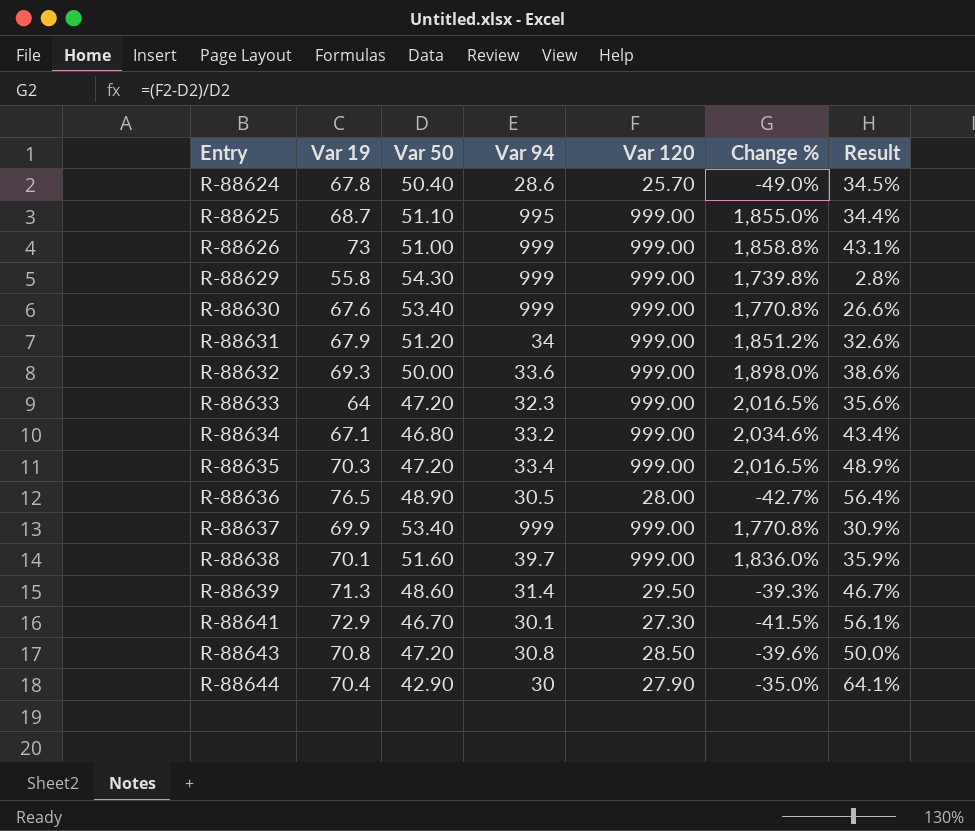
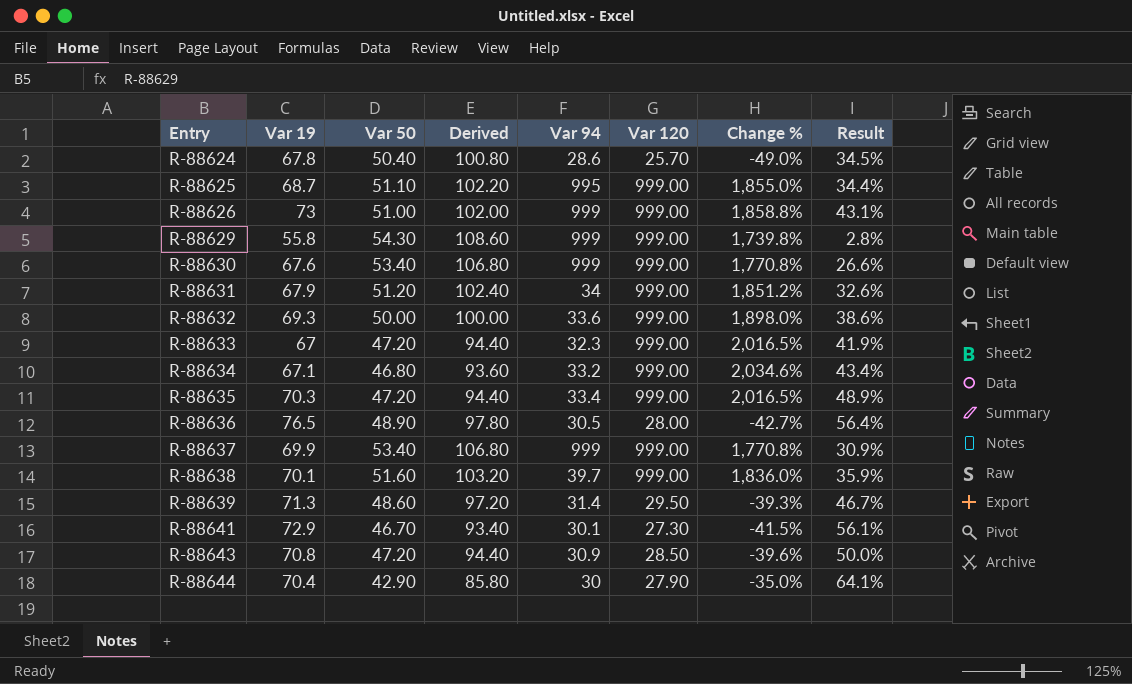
column Derived | formula: none -> [Var 50] * 2
R-88633 | Var 19: 64 -> 67
R-88633 | Result: 35.6% -> 41.9%
R-88643 | Var 94: 30.8 -> 30.9

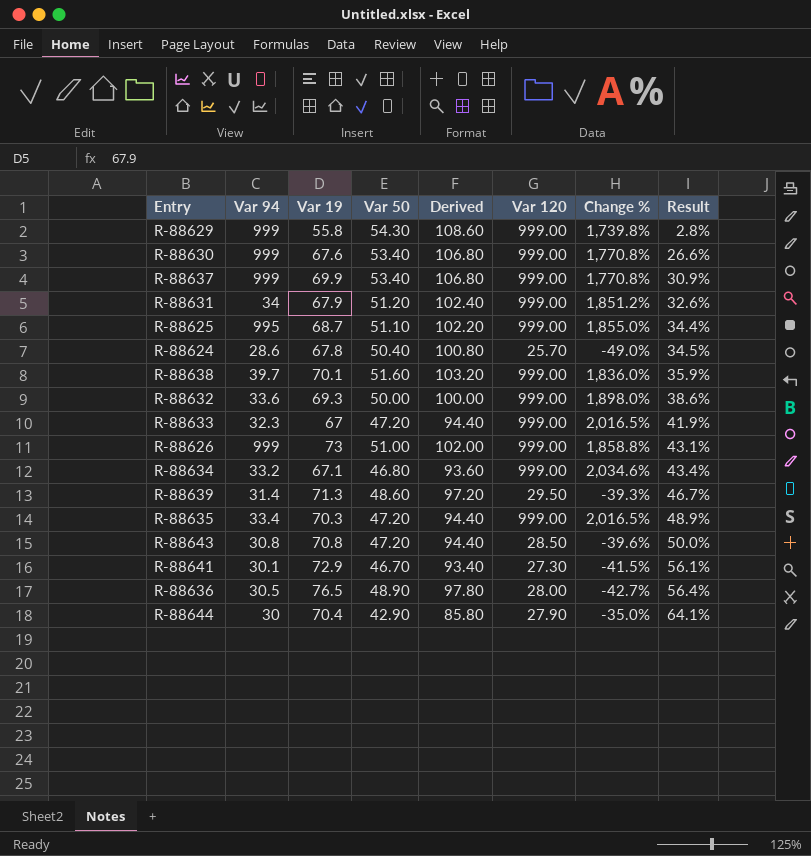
row order: Entry ascending -> Result ascending
column Var 94 | position: 5 -> 2
R-88643 | Var 94: 30.9 -> 30.8

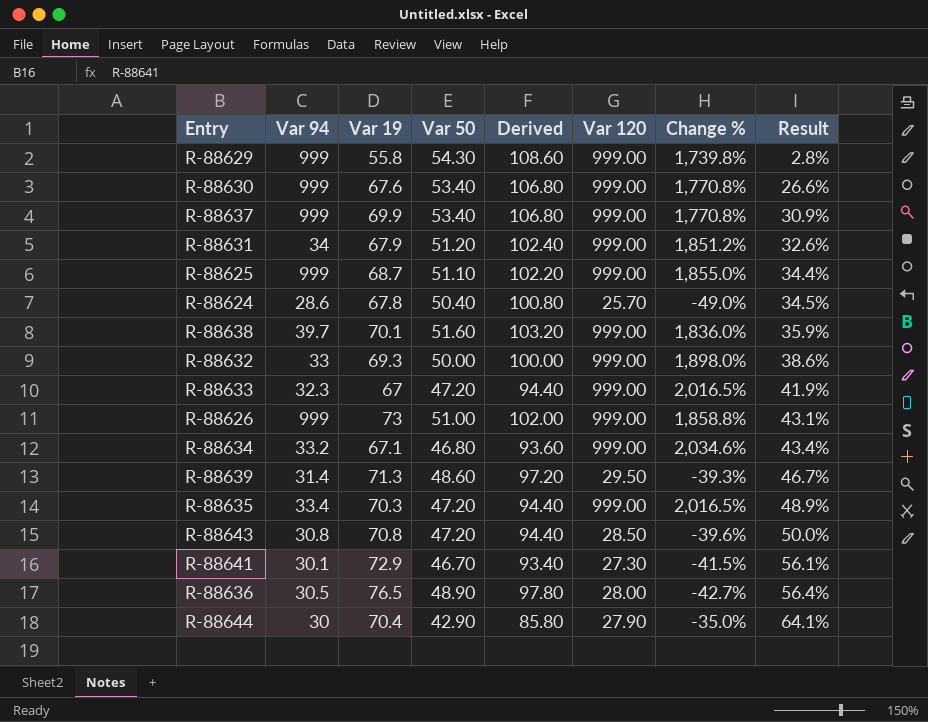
R-88625 | Var 94: 995 -> 999
R-88632 | Var 94: 33.6 -> 33

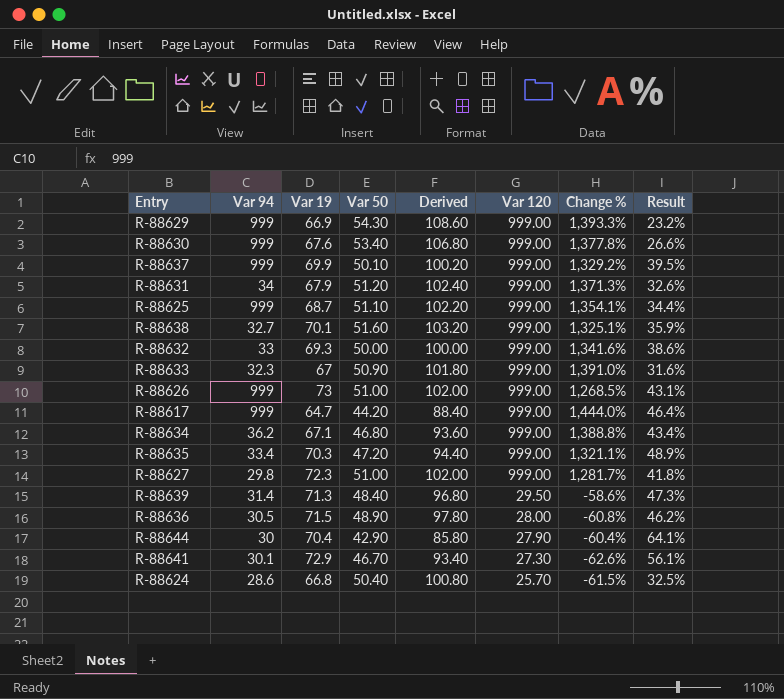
row order: Result ascending -> Var 120 descending
column Change % | formula: ([Var 120] - [Var 50]) / [Var 50] -> ([Var 120] - [Var 19]) / [Var 19]
row R-88643: 30.8 | 70.8 | 47.20 | 94.40 | 28.50 | -39.6% | 50.0% -> none
R-88629 | Var 19: 55.8 -> 66.9
R-88629 | Result: 2.8% -> 23.2%
R-88637 | Var 50: 53.40 -> 50.10
R-88637 | Derived: 106.80 -> 100.20
R-88637 | Result: 30.9% -> 39.5%
R-88638 | Var 94: 39.7 -> 32.7
R-88633 | Var 50: 47.20 -> 50.90
R-88633 | Derived: 94.40 -> 101.80
R-88633 | Result: 41.9% -> 31.6%
row R-88617: none -> 999 | 64.7 | 44.20 | 88.40 | 999.00 | 1,444.0% | 46.4%
R-88634 | Var 94: 33.2 -> 36.2
row R-88627: none -> 29.8 | 72.3 | 51.00 | 102.00 | 999.00 | 1,281.7% | 41.8%
R-88639 | Var 50: 48.60 -> 48.40
R-88639 | Derived: 97.20 -> 96.80
R-88639 | Result: 46.7% -> 47.3%
R-88636 | Var 19: 76.5 -> 71.5
R-88636 | Result: 56.4% -> 46.2%
R-88624 | Var 19: 67.8 -> 66.8
R-88624 | Result: 34.5% -> 32.5%

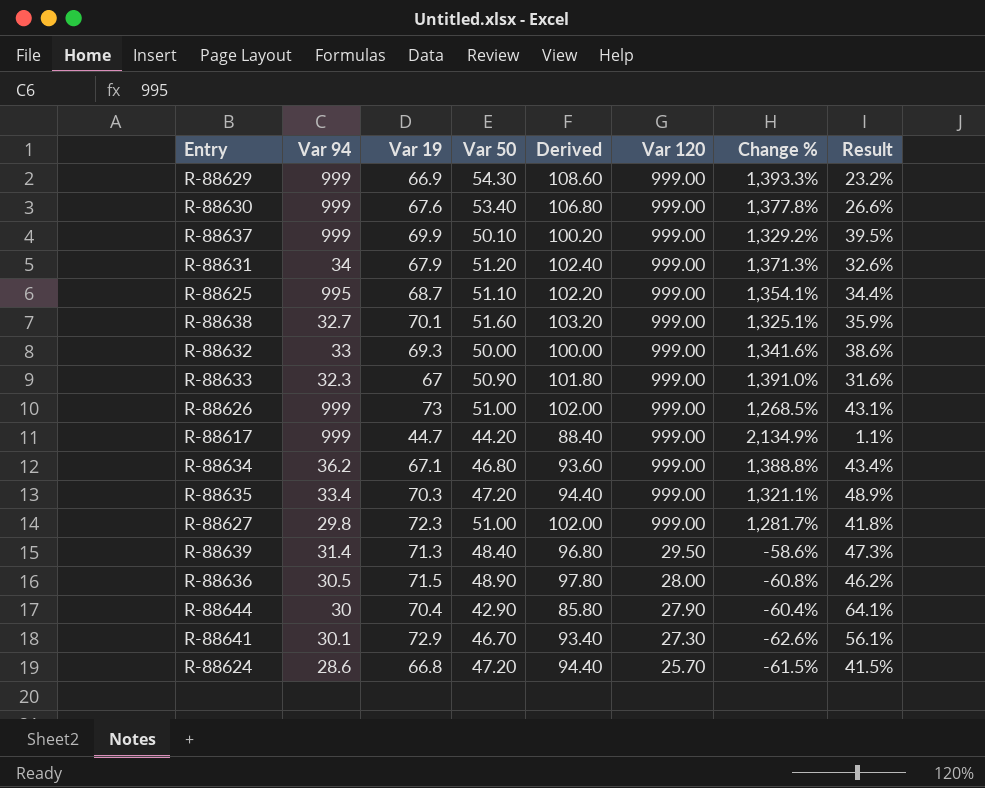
R-88625 | Var 94: 999 -> 995
R-88617 | Var 19: 64.7 -> 44.7
R-88617 | Change %: 1,444.0% -> 2,134.9%
R-88617 | Result: 46.4% -> 1.1%
R-88624 | Var 50: 50.40 -> 47.20
R-88624 | Derived: 100.80 -> 94.40
R-88624 | Result: 32.5% -> 41.5%

